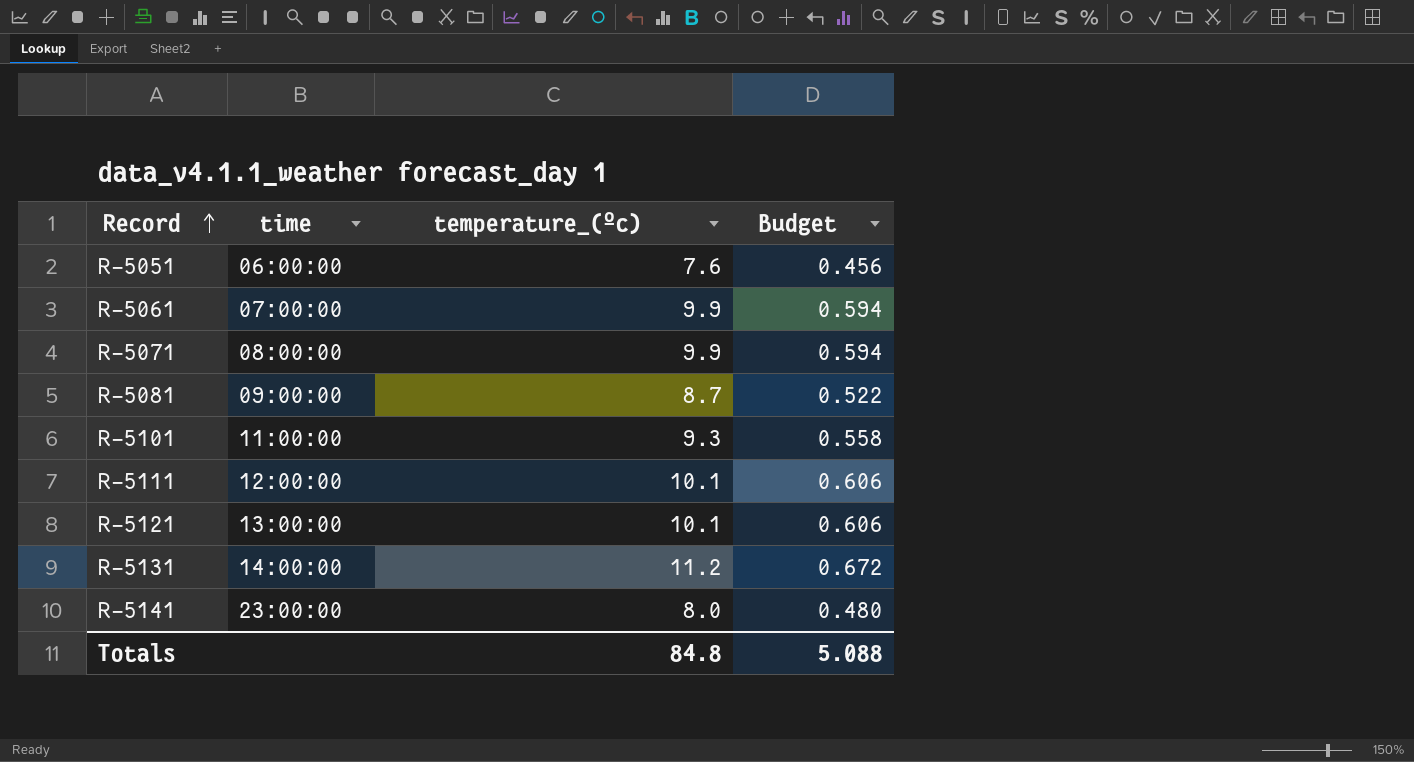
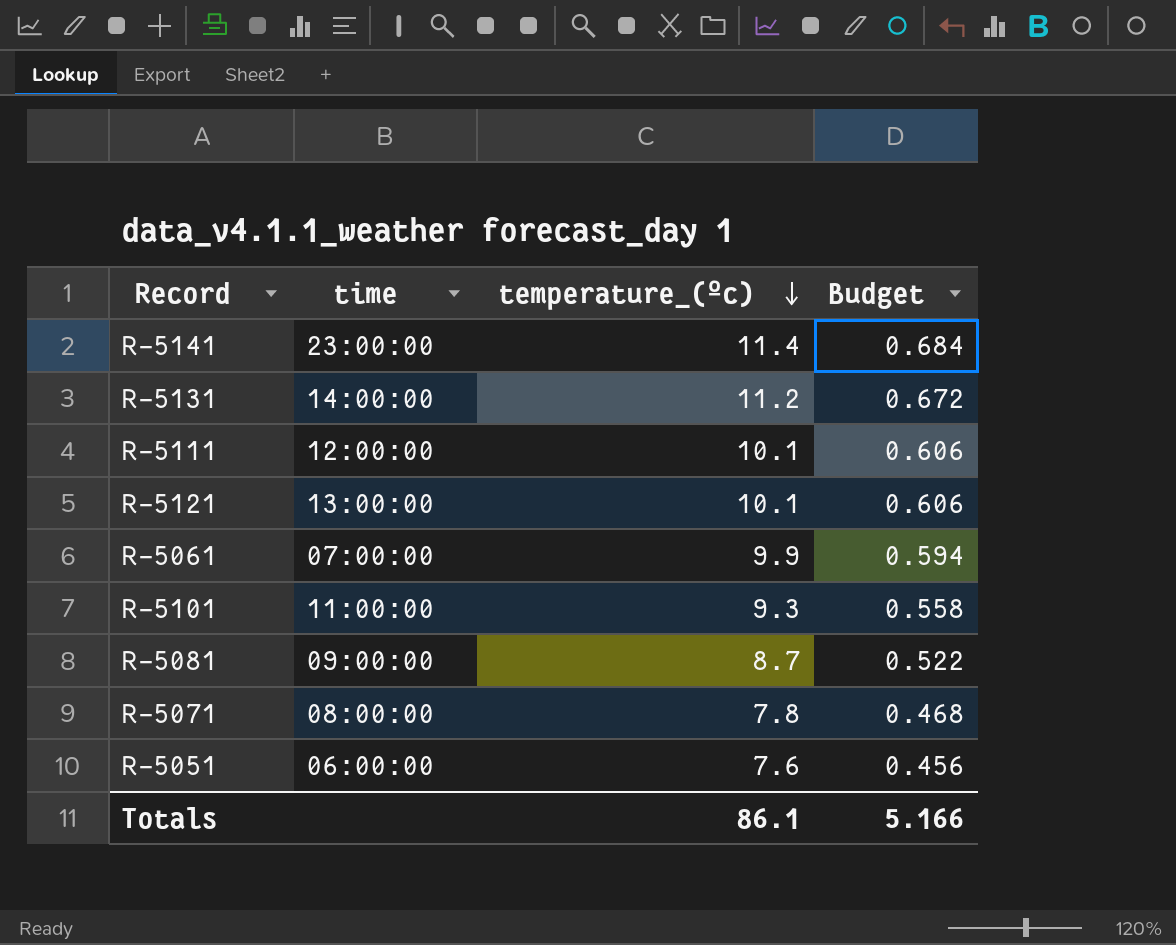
row order: Record ascending -> temperature_(ºc) descending
R-5141 | temperature_(ºc): 8.0 -> 11.4
R-5141 | Budget: 0.480 -> 0.684
R-5071 | temperature_(ºc): 9.9 -> 7.8
R-5071 | Budget: 0.594 -> 0.468
Totals | temperature_(ºc): 84.8 -> 86.1
Totals | Budget: 5.088 -> 5.166

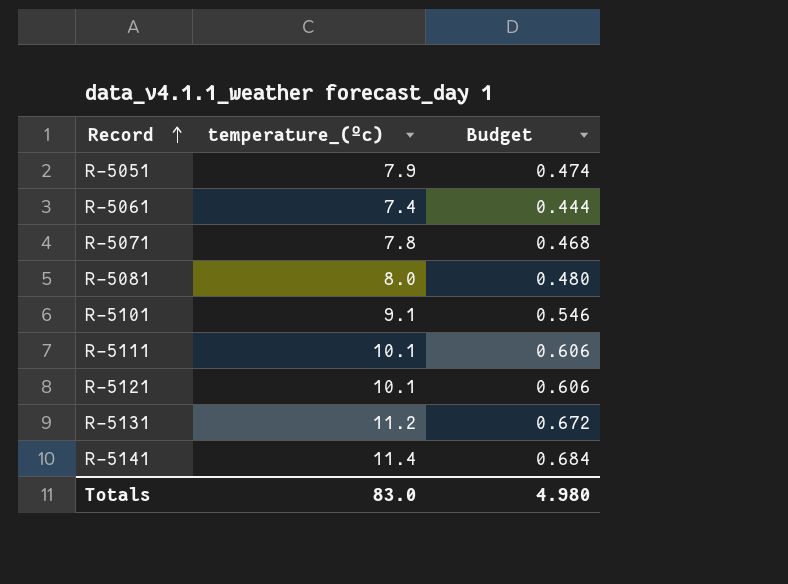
row order: temperature_(ºc) descending -> Record ascending
column time | position: 2 -> none
R-5051 | temperature_(ºc): 7.6 -> 7.9
R-5051 | Budget: 0.456 -> 0.474
R-5061 | temperature_(ºc): 9.9 -> 7.4
R-5061 | Budget: 0.594 -> 0.444
R-5081 | temperature_(ºc): 8.7 -> 8.0
R-5081 | Budget: 0.522 -> 0.480
R-5101 | temperature_(ºc): 9.3 -> 9.1
R-5101 | Budget: 0.558 -> 0.546
Totals | temperature_(ºc): 86.1 -> 83.0
Totals | Budget: 5.166 -> 4.980

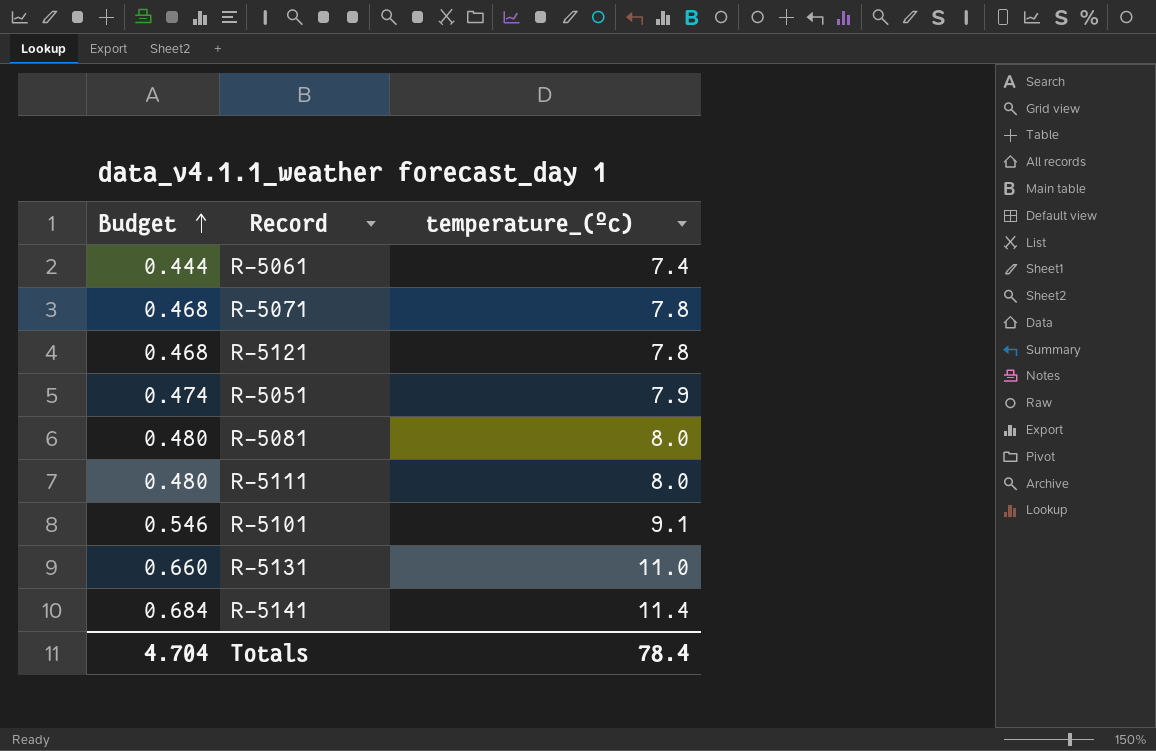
row order: Record ascending -> Budget ascending
column Budget | position: 3 -> 1
R-5121 | Budget: 0.606 -> 0.468
R-5121 | temperature_(ºc): 10.1 -> 7.8
R-5111 | Budget: 0.606 -> 0.480
R-5111 | temperature_(ºc): 10.1 -> 8.0
R-5131 | Budget: 0.672 -> 0.660
R-5131 | temperature_(ºc): 11.2 -> 11.0
Totals | Budget: 4.980 -> 4.704
Totals | temperature_(ºc): 83.0 -> 78.4

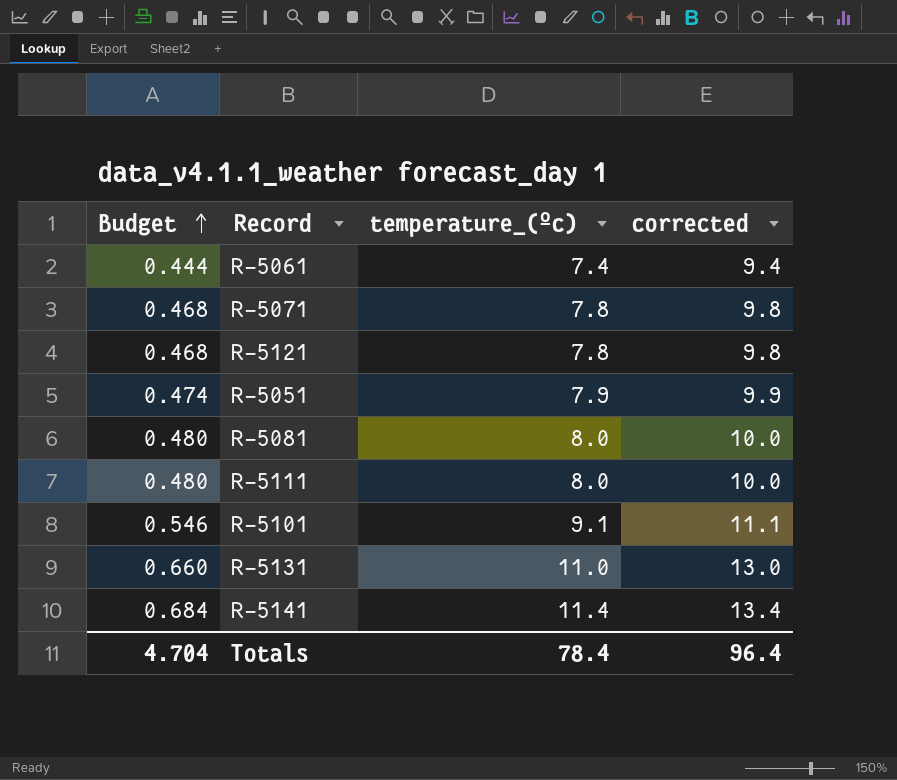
column corrected | formula: none -> [temperature_(ºc)] + 2

